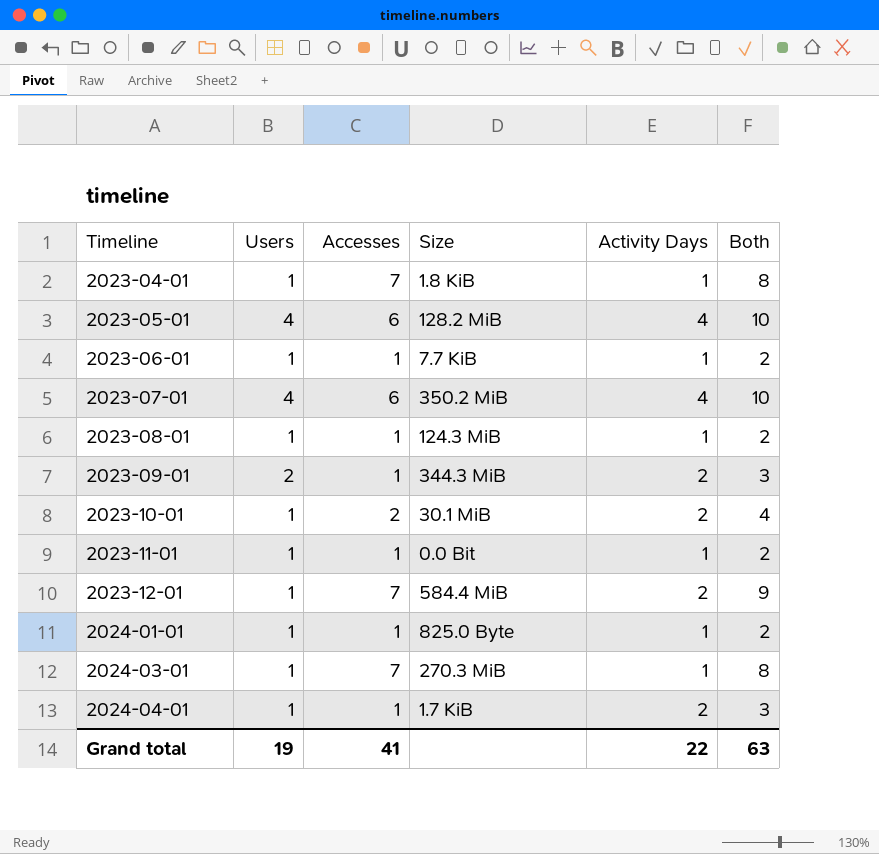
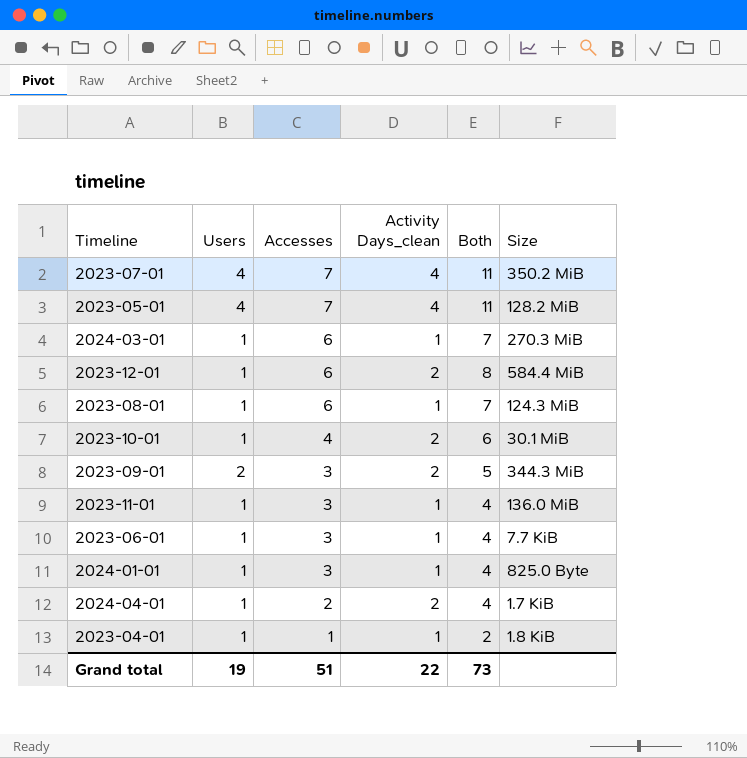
row order: Timeline ascending -> Accesses descending
column name: Activity Days -> Activity Days_clean
column Size | position: 4 -> 6
2023-07-01 | Accesses: 6 -> 7
2023-07-01 | Both: 10 -> 11
2023-05-01 | Accesses: 6 -> 7
2023-05-01 | Both: 10 -> 11
2024-03-01 | Accesses: 7 -> 6
2024-03-01 | Both: 8 -> 7
2023-12-01 | Accesses: 7 -> 6
2023-12-01 | Both: 9 -> 8
2023-08-01 | Accesses: 1 -> 6
2023-08-01 | Both: 2 -> 7
2023-10-01 | Accesses: 2 -> 4
2023-10-01 | Both: 4 -> 6
2023-09-01 | Accesses: 1 -> 3
2023-09-01 | Both: 3 -> 5
2023-11-01 | Accesses: 1 -> 3
2023-11-01 | Both: 2 -> 4
2023-11-01 | Size: 0.0 Bit -> 136.0 MiB
2023-06-01 | Accesses: 1 -> 3
2023-06-01 | Both: 2 -> 4
2024-01-01 | Accesses: 1 -> 3
2024-01-01 | Both: 2 -> 4
2024-04-01 | Accesses: 1 -> 2
2024-04-01 | Both: 3 -> 4
2023-04-01 | Accesses: 7 -> 1
2023-04-01 | Both: 8 -> 2
Grand total | Accesses: 41 -> 51
Grand total | Both: 63 -> 73

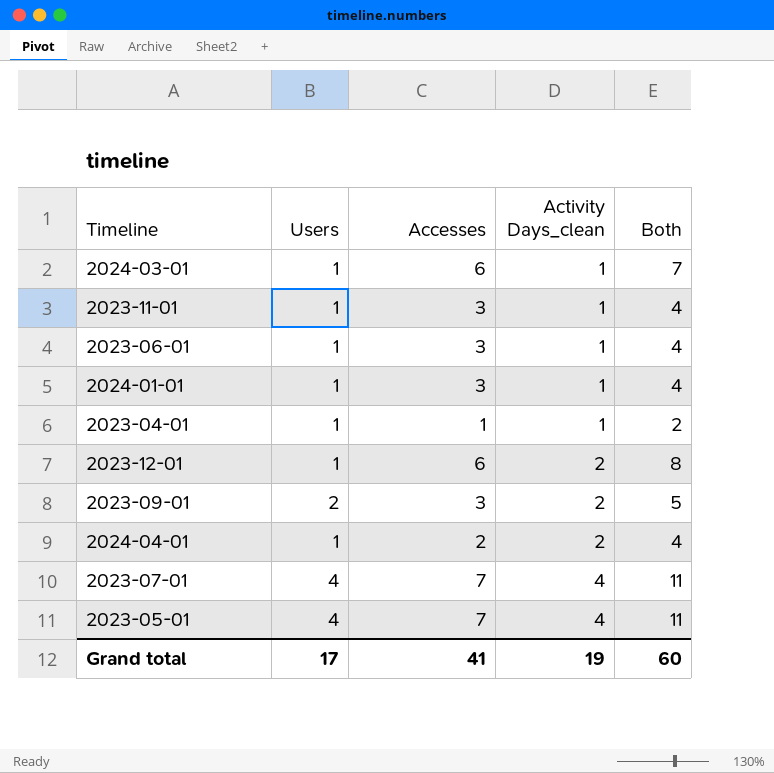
row order: Accesses descending -> Activity Days_clean ascending
column Size | position: 6 -> none
row 2023-08-01: 1 | 6 | 1 | 7 | 124.3 MiB -> none
row 2023-10-01: 1 | 4 | 2 | 6 | 30.1 MiB -> none
Grand total | Users: 19 -> 17
Grand total | Accesses: 51 -> 41
Grand total | Activity Days_clean: 22 -> 19
Grand total | Both: 73 -> 60

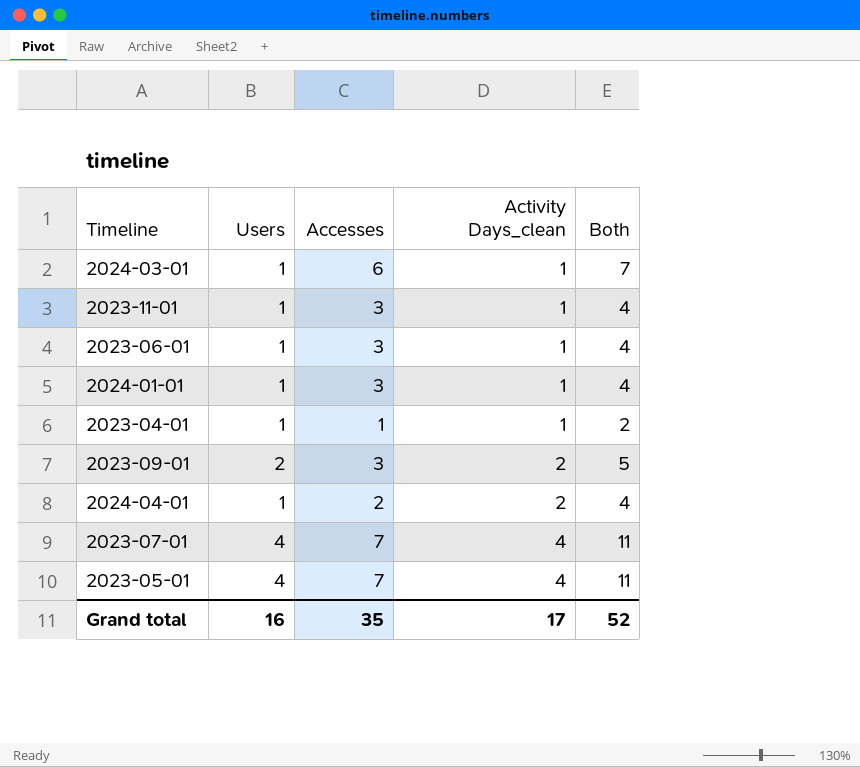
row 2023-12-01: 1 | 6 | 2 | 8 -> none
Grand total | Users: 17 -> 16
Grand total | Accesses: 41 -> 35
Grand total | Activity Days_clean: 19 -> 17
Grand total | Both: 60 -> 52

